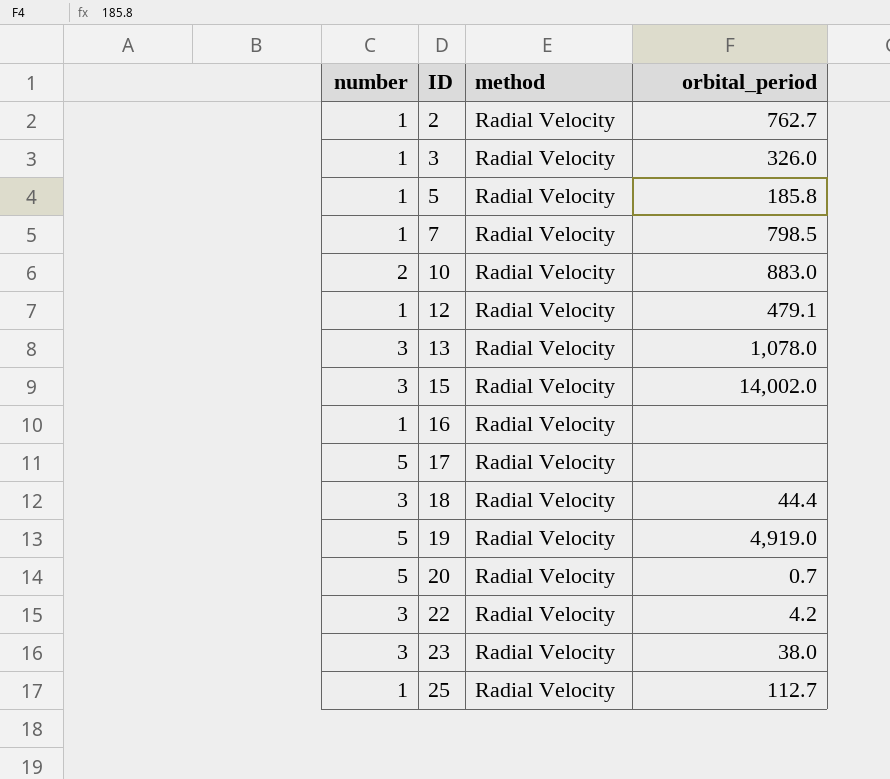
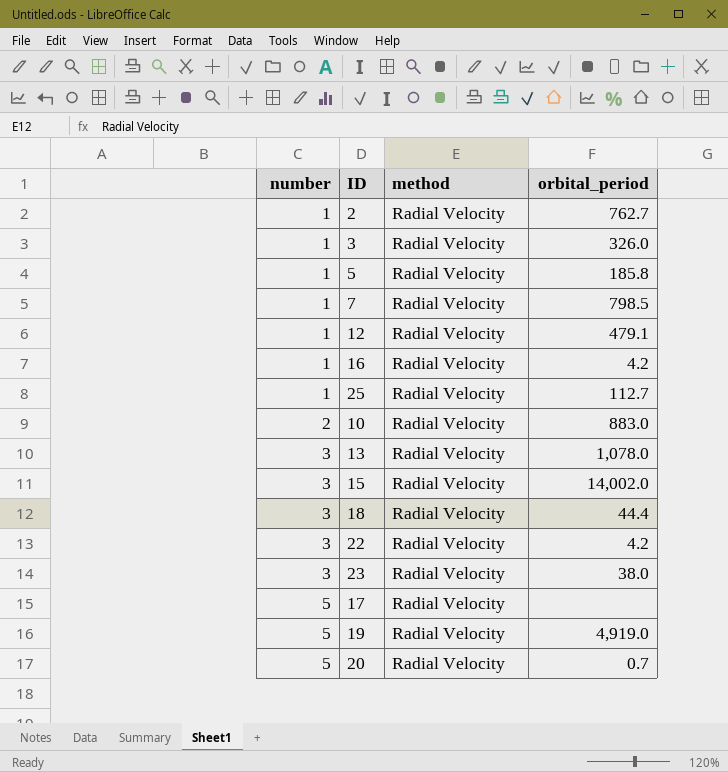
row order: ID ascending -> number ascending
16 | orbital_period: none -> 4.2

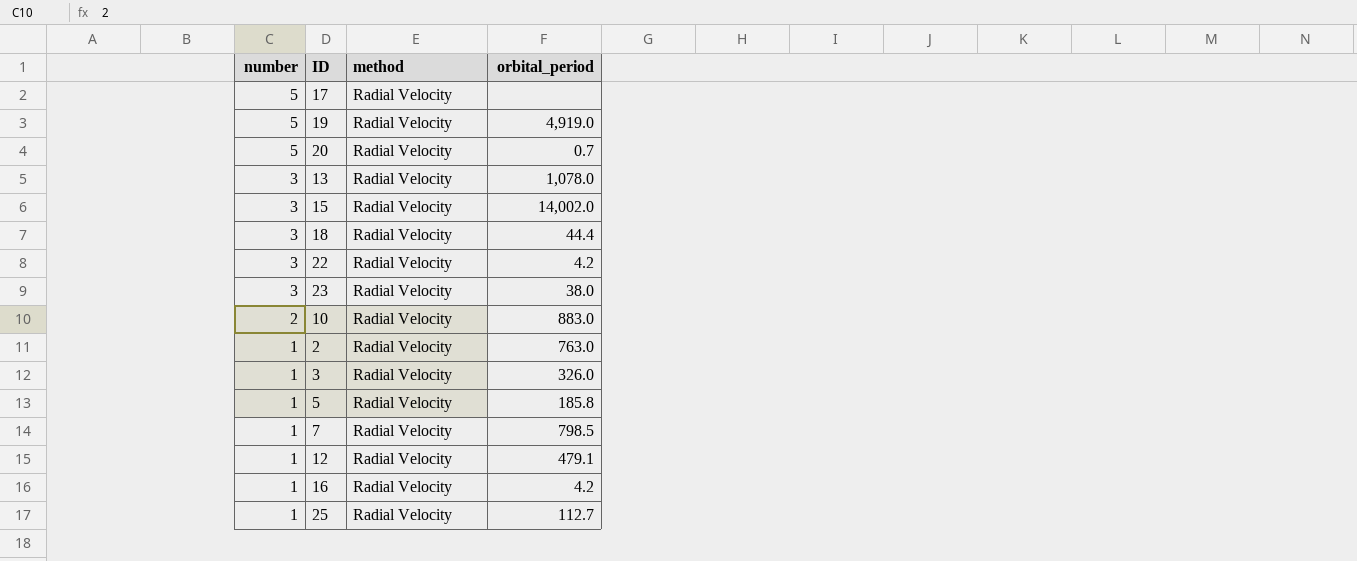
row order: number ascending -> number descending
2 | orbital_period: 762.7 -> 763.0

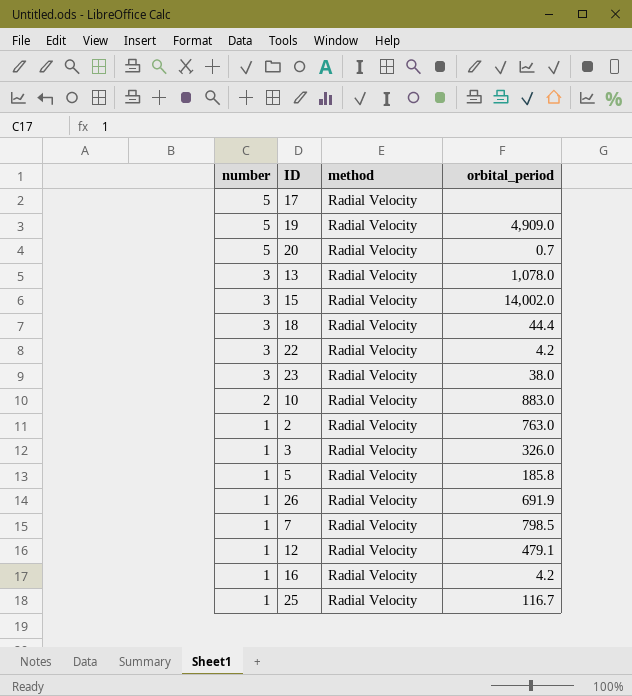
19 | orbital_period: 4,919.0 -> 4,909.0
row 26: none -> 1 | Radial Velocity | 691.9
25 | orbital_period: 112.7 -> 116.7

